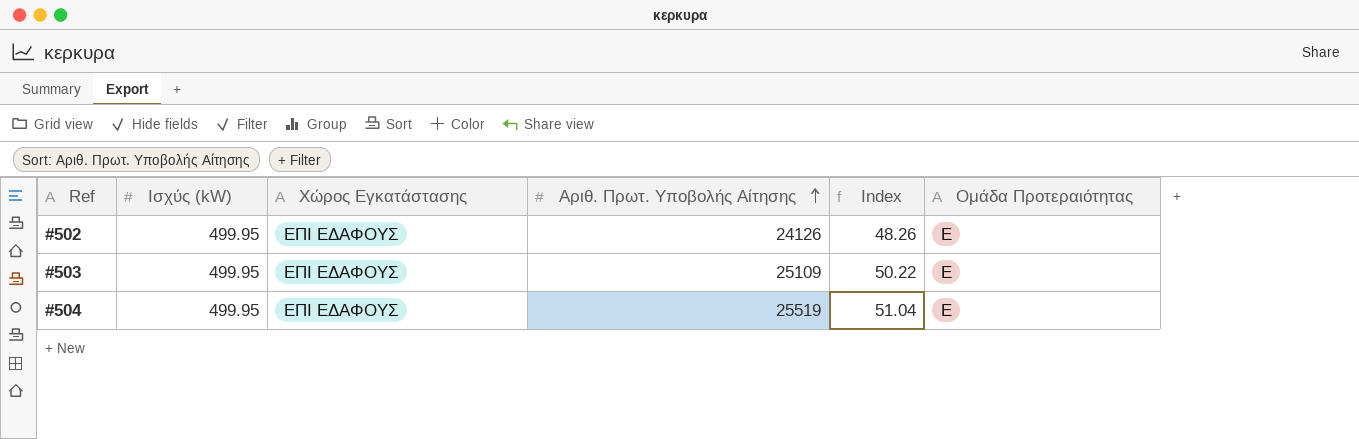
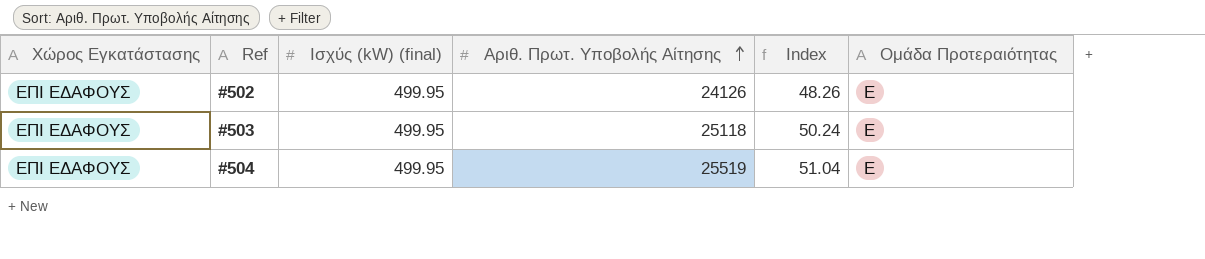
column Χώρος Εγκατάστασης | position: 3 -> 1
column name: Ισχύς (kW) -> Ισχύς (kW) (final)
#503 | Αριθ. Πρωτ. Υποβολής Αίτησης: 25109 -> 25118
#503 | Index: 50.22 -> 50.24

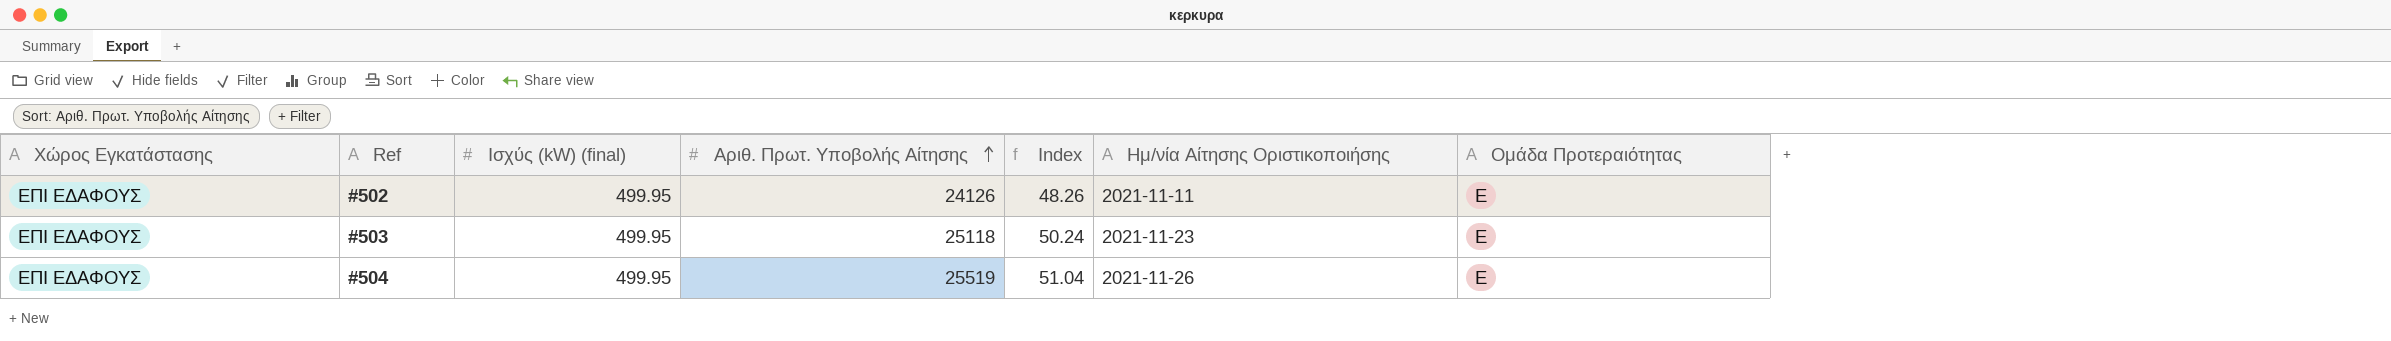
column Ημ/νία Αίτησης Οριστικοποιήσης | position: none -> 6

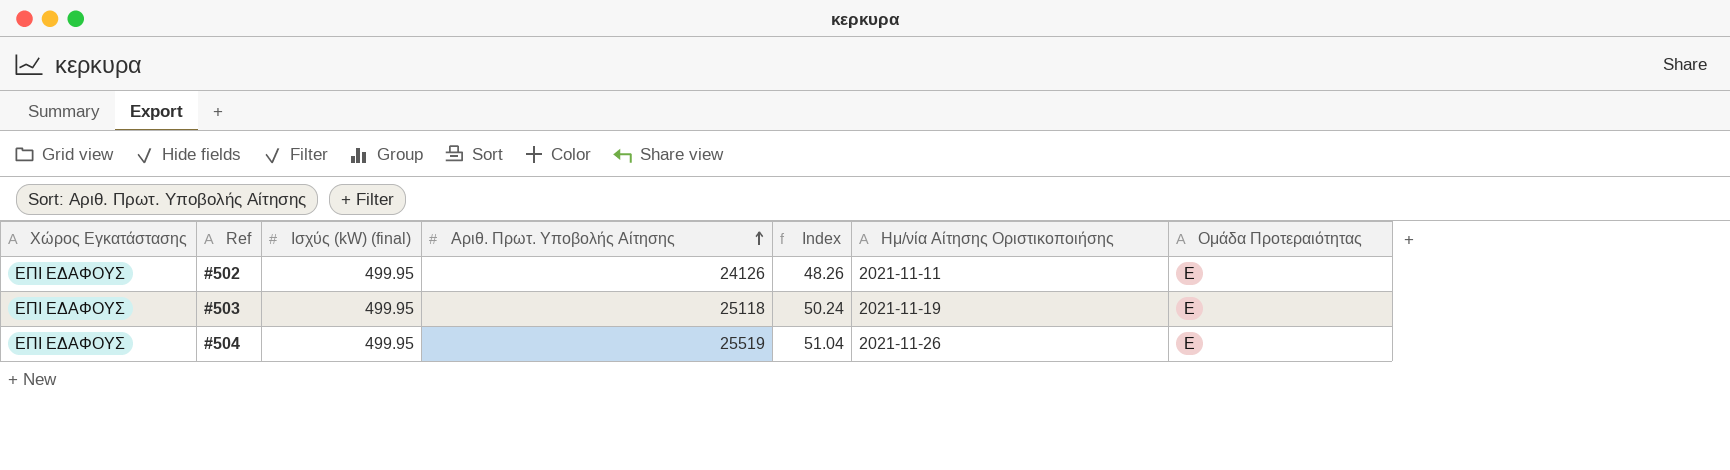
#503 | Ημ/νία Αίτησης Οριστικοποιήσης: 2021-11-23 -> 2021-11-19

